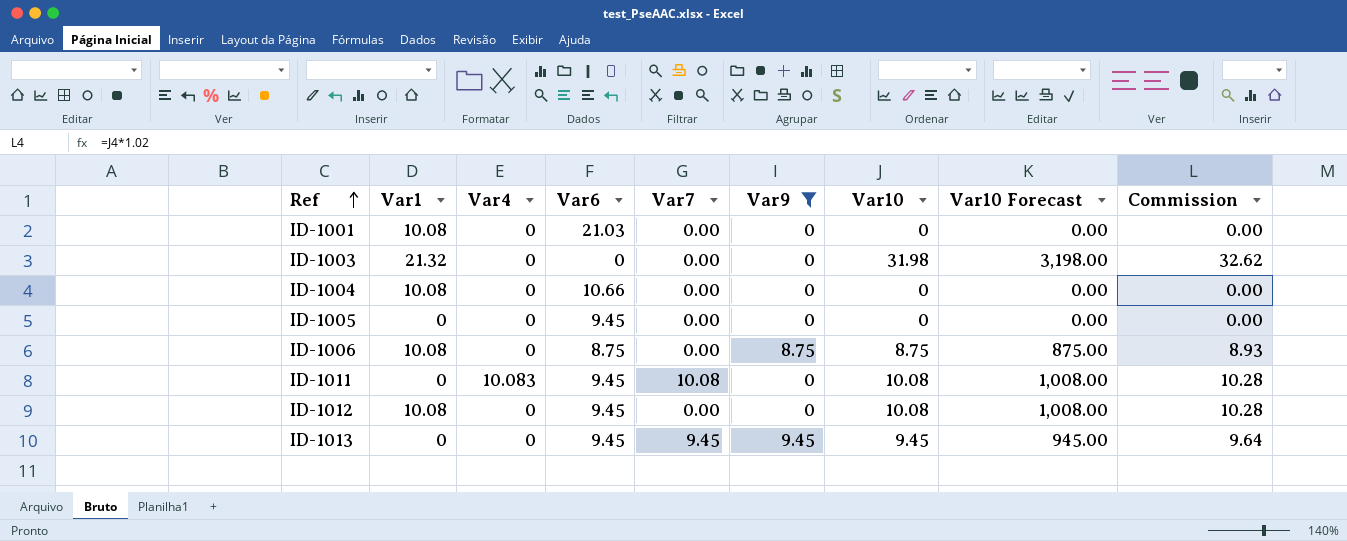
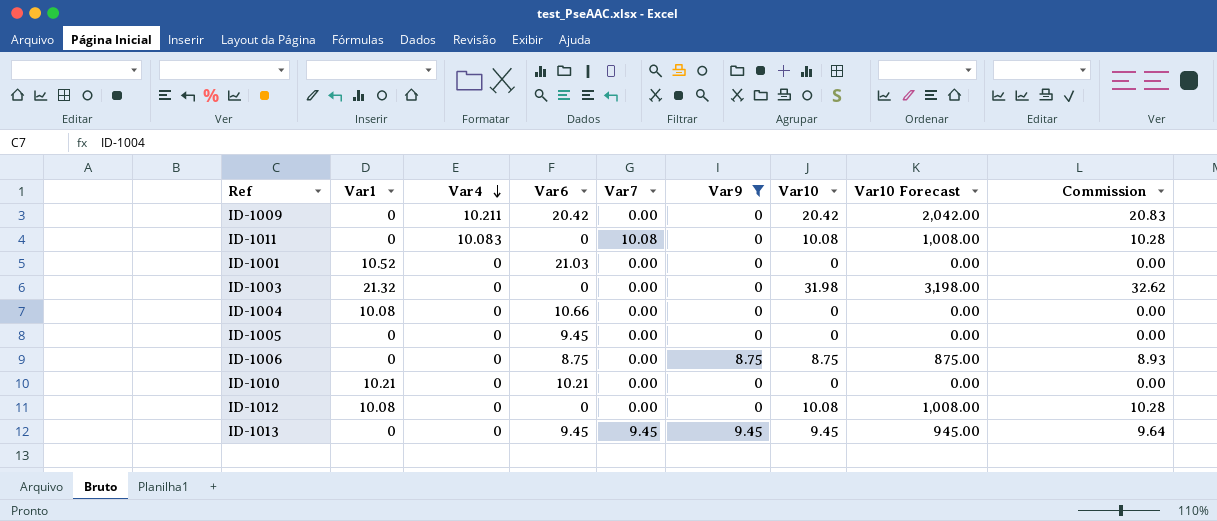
row order: Ref ascending -> Var4 descending
row ID-1009: none -> 0 | 10.211 | 20.42 | 0.00 | 0 | 20.42 | 2,042.00 | 20.83
ID-1011 | Var6: 9.45 -> 0
ID-1001 | Var1: 10.08 -> 10.52
ID-1006 | Var1: 10.08 -> 0
row ID-1010: none -> 10.21 | 0 | 10.21 | 0.00 | 0 | 0 | 0.00 | 0.00
ID-1012 | Var6: 9.45 -> 0

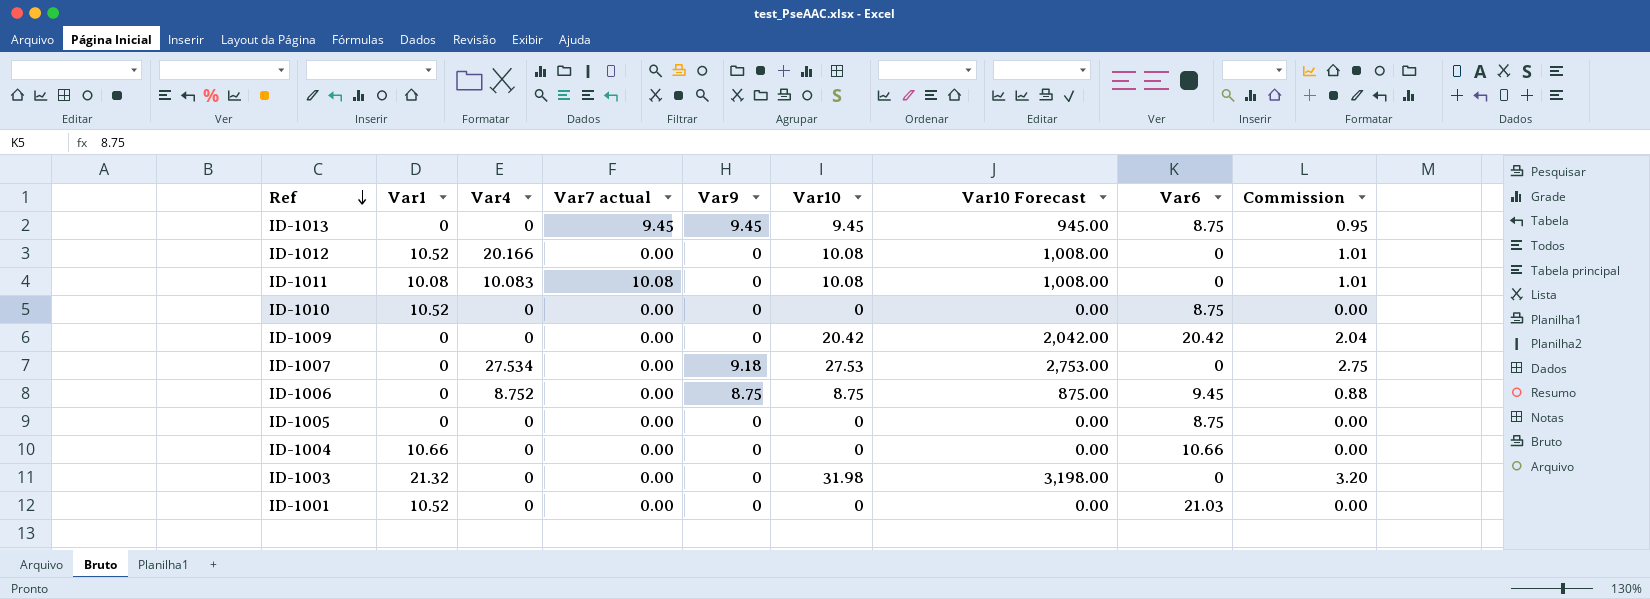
filter: Var9 != 9.18 -> none
row order: Var4 descending -> Ref descending
column name: Var7 -> Var7 actual
column Var6 | position: 4 -> 8
column Commission | formula: [Var10] * 1.02 -> [Var10] * 0.1
ID-1013 | Var6: 9.45 -> 8.75
ID-1012 | Var1: 10.08 -> 10.52
ID-1012 | Var4: 0 -> 20.166
ID-1011 | Var1: 0 -> 10.08
ID-1010 | Var1: 10.21 -> 10.52
ID-1010 | Var6: 10.21 -> 8.75
ID-1009 | Var4: 10.211 -> 0
ID-1006 | Var4: 0 -> 8.752
ID-1006 | Var6: 8.75 -> 9.45
ID-1005 | Var6: 9.45 -> 8.75
ID-1004 | Var1: 10.08 -> 10.66

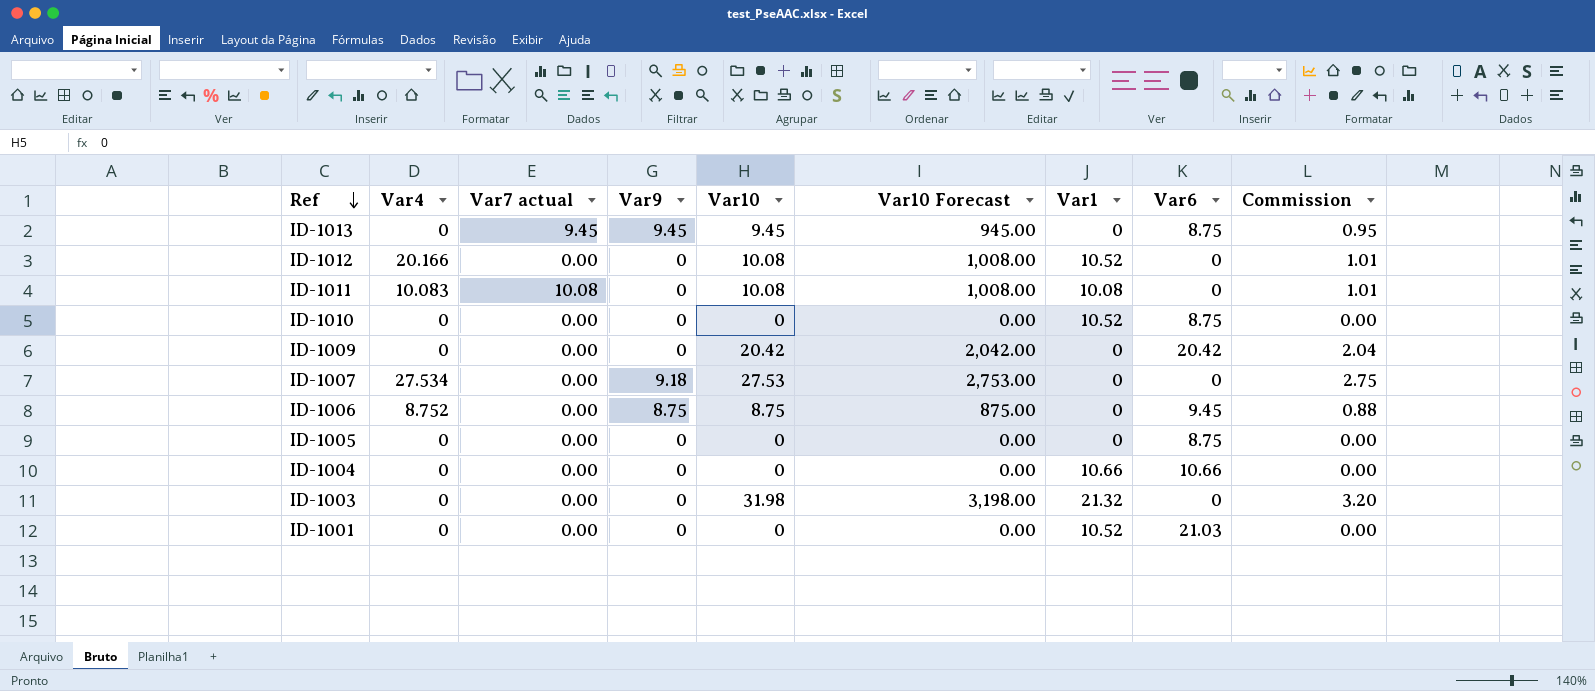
column Var1 | position: 2 -> 7

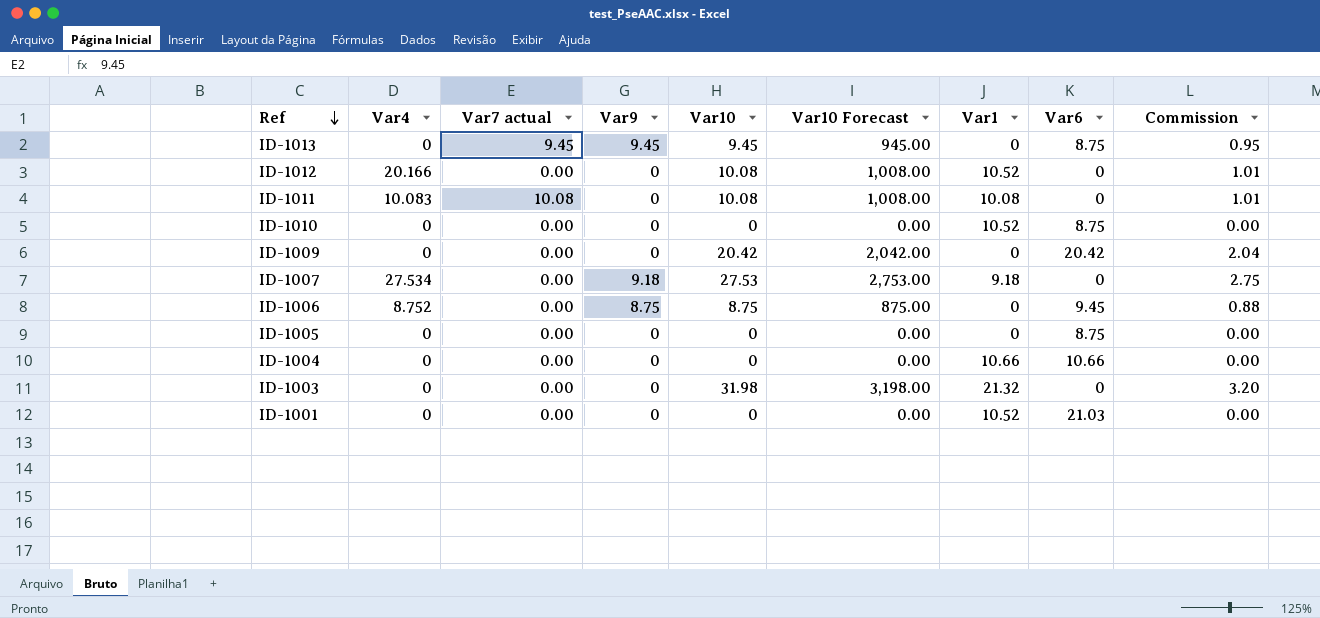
ID-1007 | Var1: 0 -> 9.18

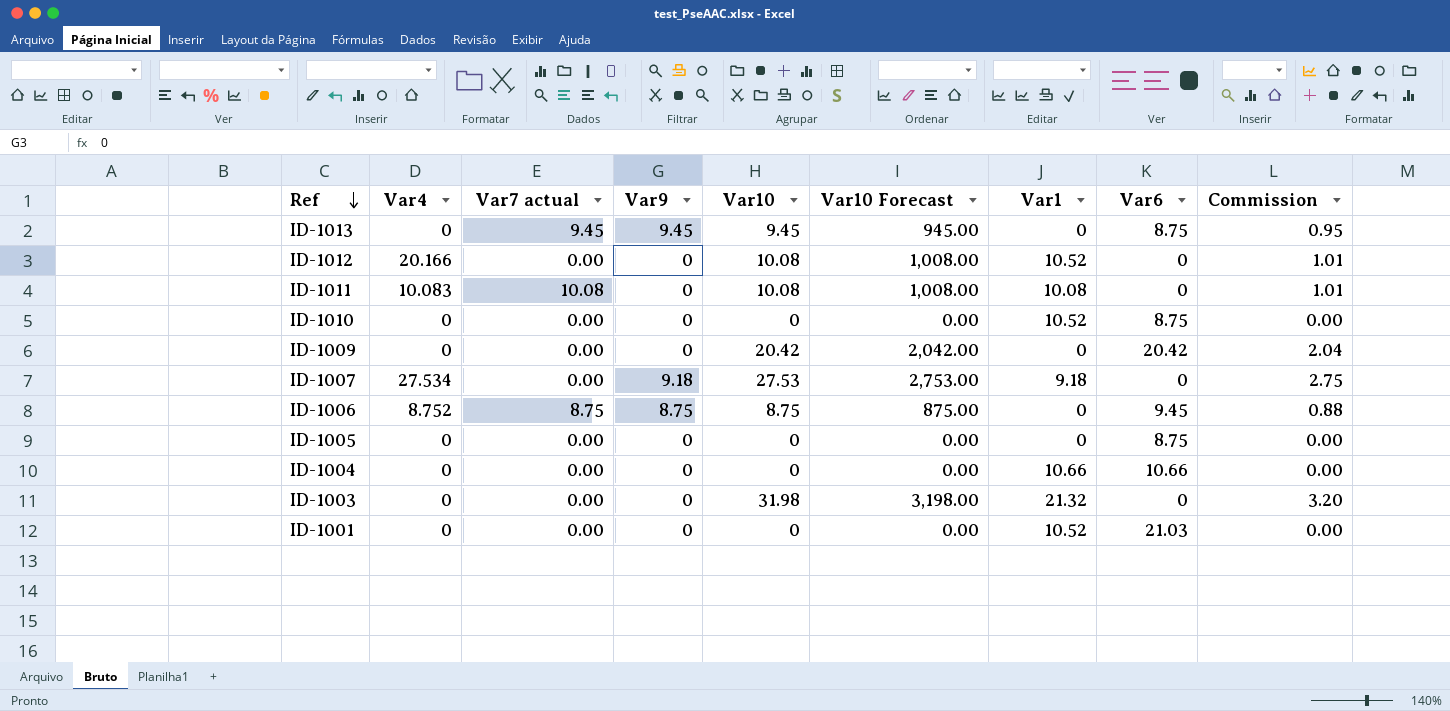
ID-1006 | Var7 actual: 0.00 -> 8.75

